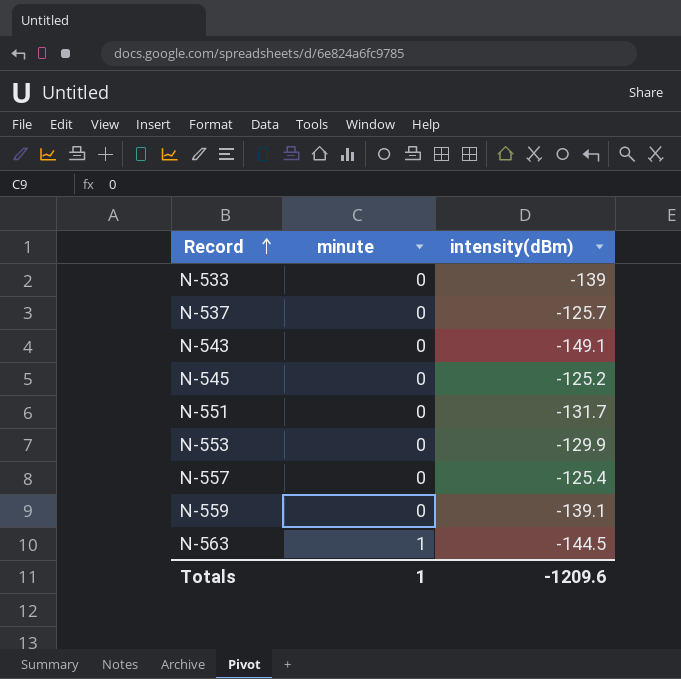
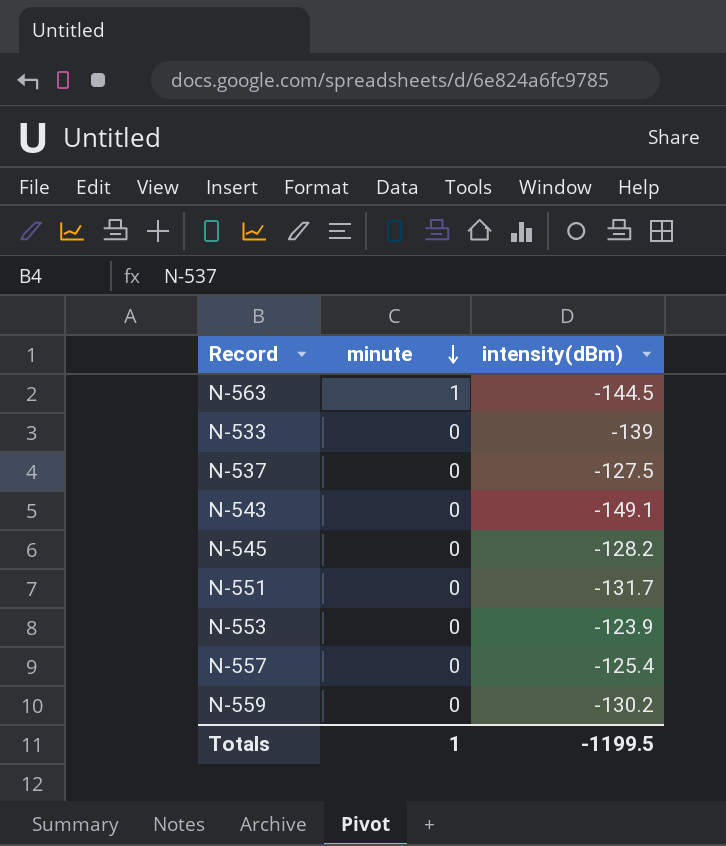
row order: Record ascending -> minute descending
N-537 | intensity(dBm): -125.7 -> -127.5
N-545 | intensity(dBm): -125.2 -> -128.2
N-553 | intensity(dBm): -129.9 -> -123.9
N-559 | intensity(dBm): -139.1 -> -130.2
Totals | intensity(dBm): -1209.6 -> -1199.5

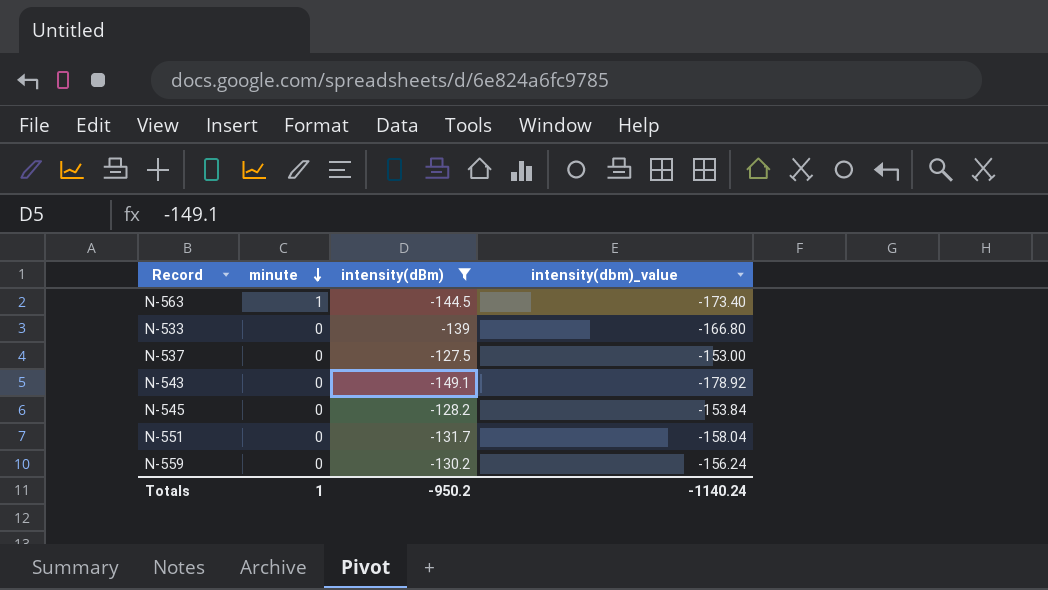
filter: none -> intensity(dBm) <= -127.5
column intensity(dbm)_value | formula: none -> [intensity(dBm)] * 1.2
Totals | intensity(dBm): -1199.5 -> -950.2

